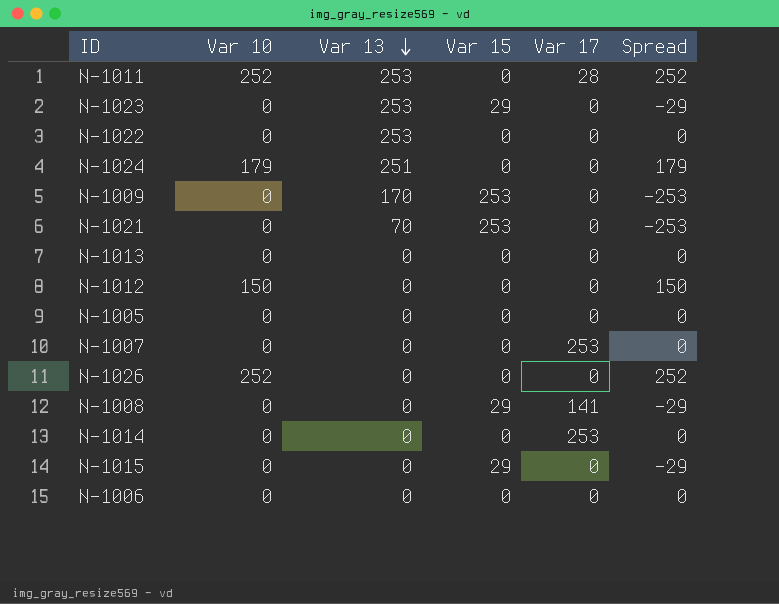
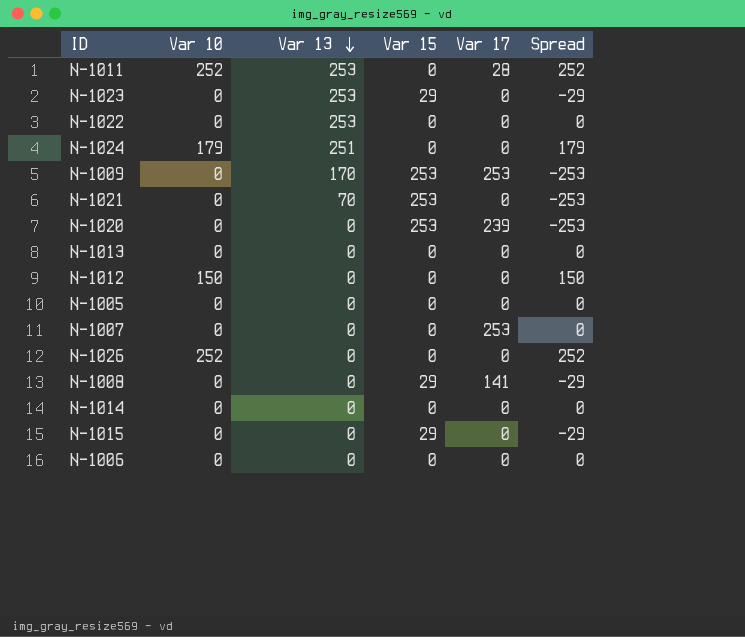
N-1009 | Var 17: 0 -> 253
row N-1020: none -> 0 | 0 | 253 | 239 | -253
N-1014 | Var 17: 253 -> 0

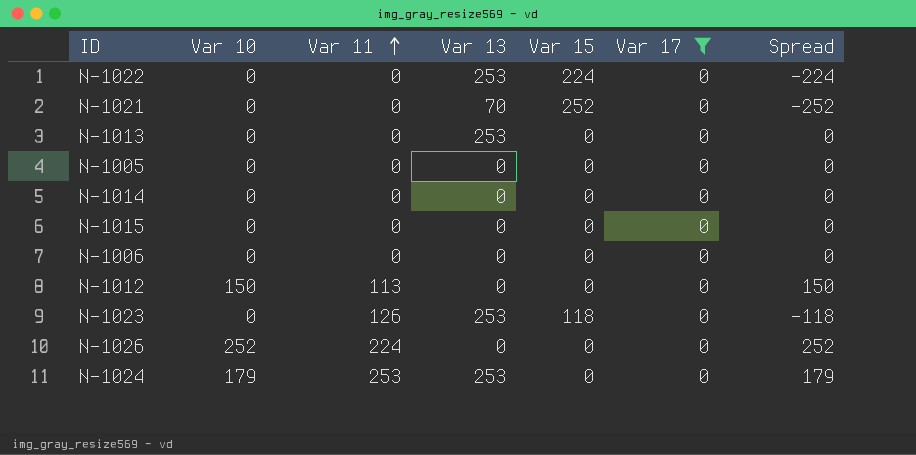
filter: none -> Var 17 = 0
row order: Var 13 descending -> Var 11 ascending
column Var 11 | position: none -> 3
N-1022 | Var 15: 0 -> 224
N-1022 | Spread: 0 -> -224
N-1021 | Var 15: 253 -> 252
N-1021 | Spread: -253 -> -252
N-1013 | Var 13: 0 -> 253
N-1015 | Var 15: 29 -> 0
N-1015 | Spread: -29 -> 0
N-1023 | Var 15: 29 -> 118
N-1023 | Spread: -29 -> -118
N-1024 | Var 13: 251 -> 253

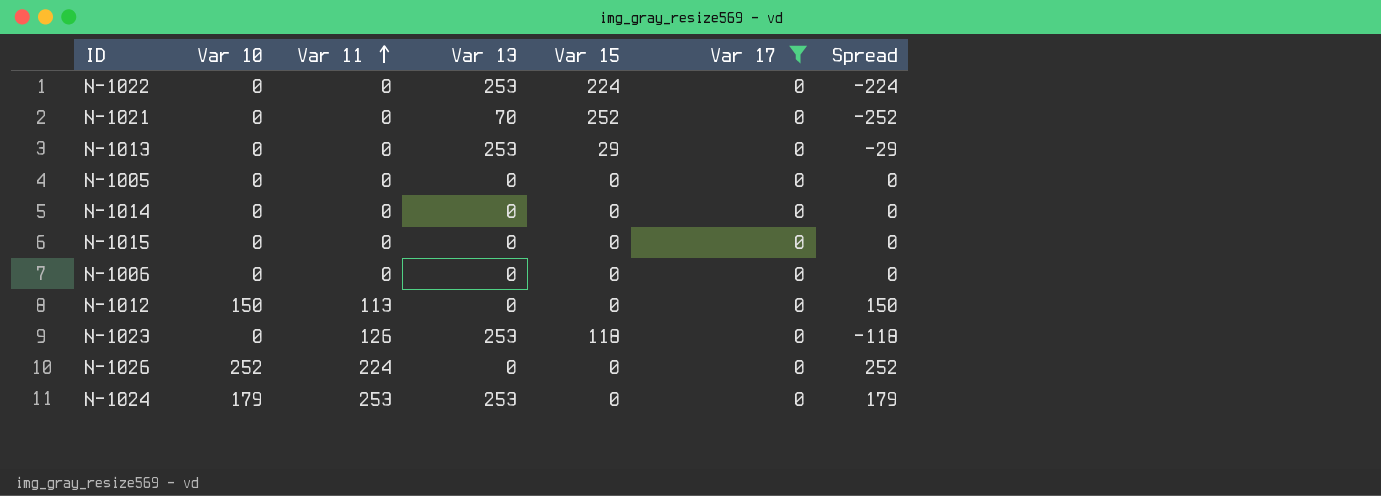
N-1013 | Var 15: 0 -> 29
N-1013 | Spread: 0 -> -29

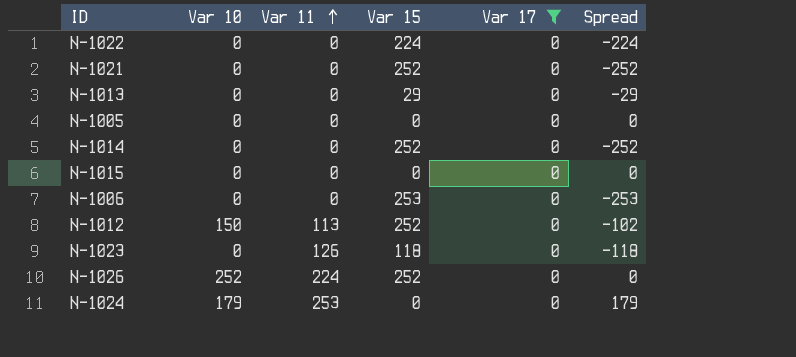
column Var 13 | position: 4 -> none
N-1014 | Var 15: 0 -> 252
N-1014 | Spread: 0 -> -252
N-1006 | Var 15: 0 -> 253
N-1006 | Spread: 0 -> -253
N-1012 | Var 15: 0 -> 252
N-1012 | Spread: 150 -> -102
N-1026 | Var 15: 0 -> 252
N-1026 | Spread: 252 -> 0

